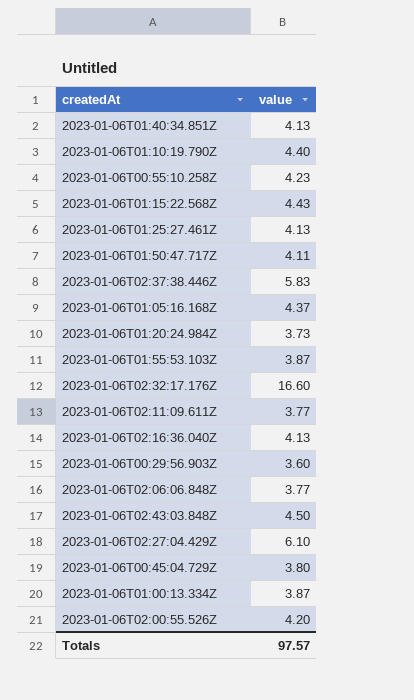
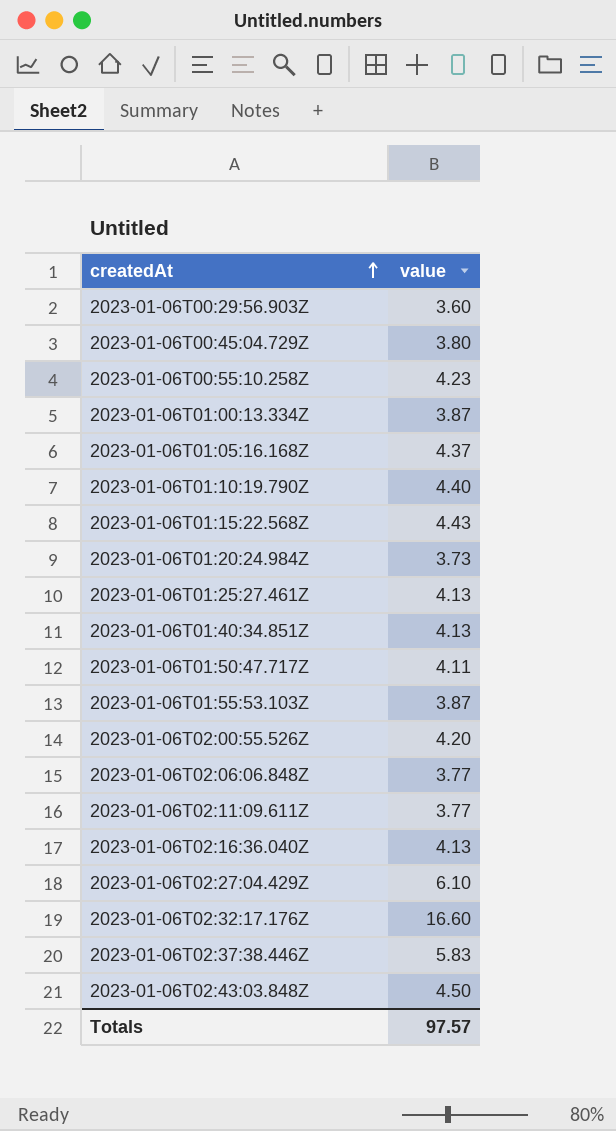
row order: none -> createdAt ascending

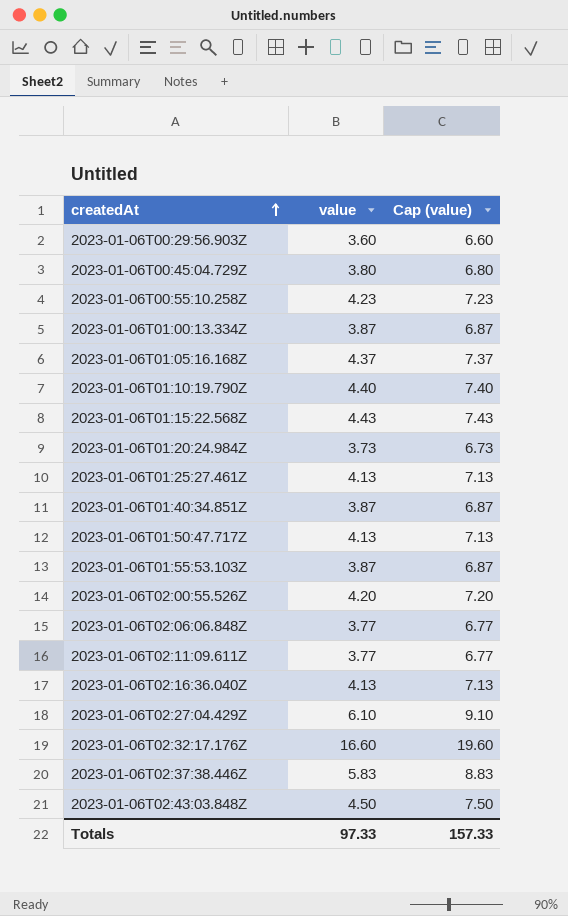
column Cap (value) | formula: none -> [value] + 3
2023-01-06T01:40:34.851Z | value: 4.13 -> 3.87
2023-01-06T01:50:47.717Z | value: 4.11 -> 4.13
Totals | value: 97.57 -> 97.33

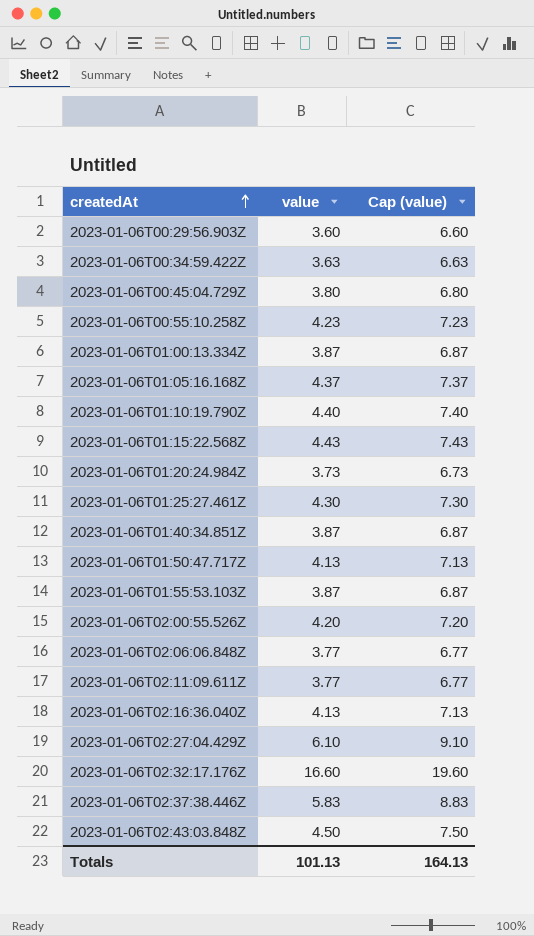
row 2023-01-06T00:34:59.422Z: none -> 3.63 | 6.63
2023-01-06T01:25:27.461Z | value: 4.13 -> 4.30
2023-01-06T01:25:27.461Z | Cap (value): 7.13 -> 7.30
Totals | value: 97.33 -> 101.13
Totals | Cap (value): 157.33 -> 164.13

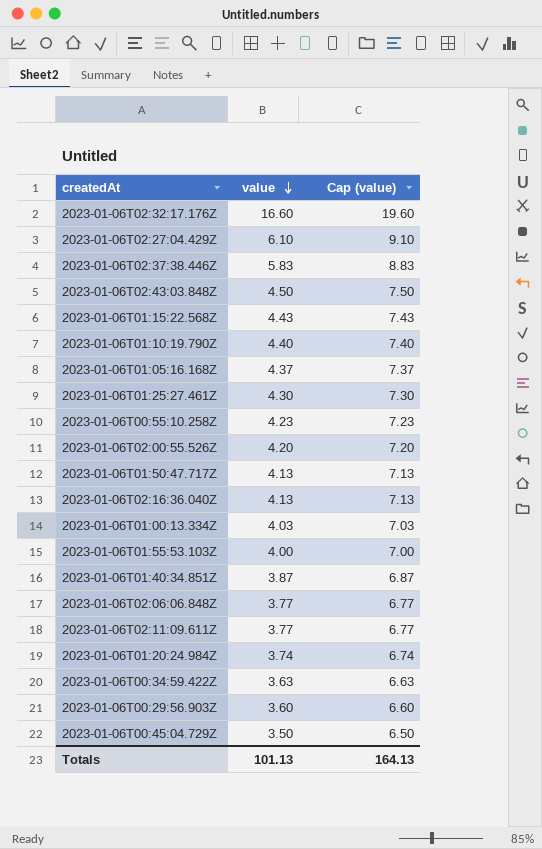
row order: createdAt ascending -> value descending
2023-01-06T01:00:13.334Z | value: 3.87 -> 4.03
2023-01-06T01:00:13.334Z | Cap (value): 6.87 -> 7.03
2023-01-06T01:55:53.103Z | value: 3.87 -> 4.00
2023-01-06T01:55:53.103Z | Cap (value): 6.87 -> 7.00
2023-01-06T01:20:24.984Z | value: 3.73 -> 3.74
2023-01-06T01:20:24.984Z | Cap (value): 6.73 -> 6.74
2023-01-06T00:45:04.729Z | value: 3.80 -> 3.50
2023-01-06T00:45:04.729Z | Cap (value): 6.80 -> 6.50

